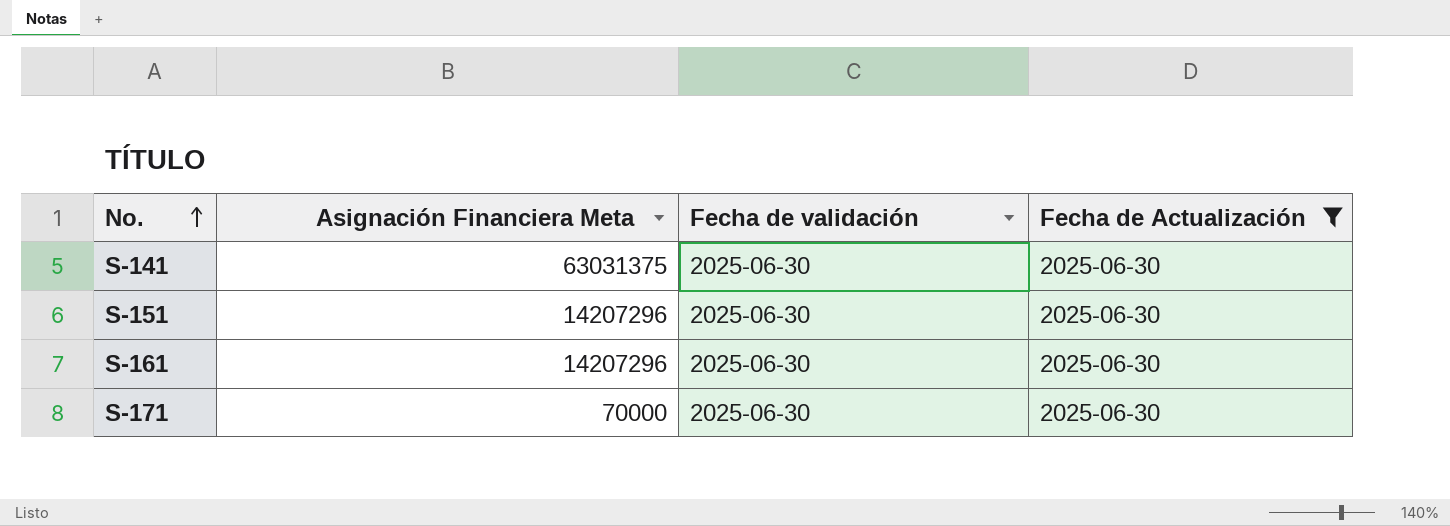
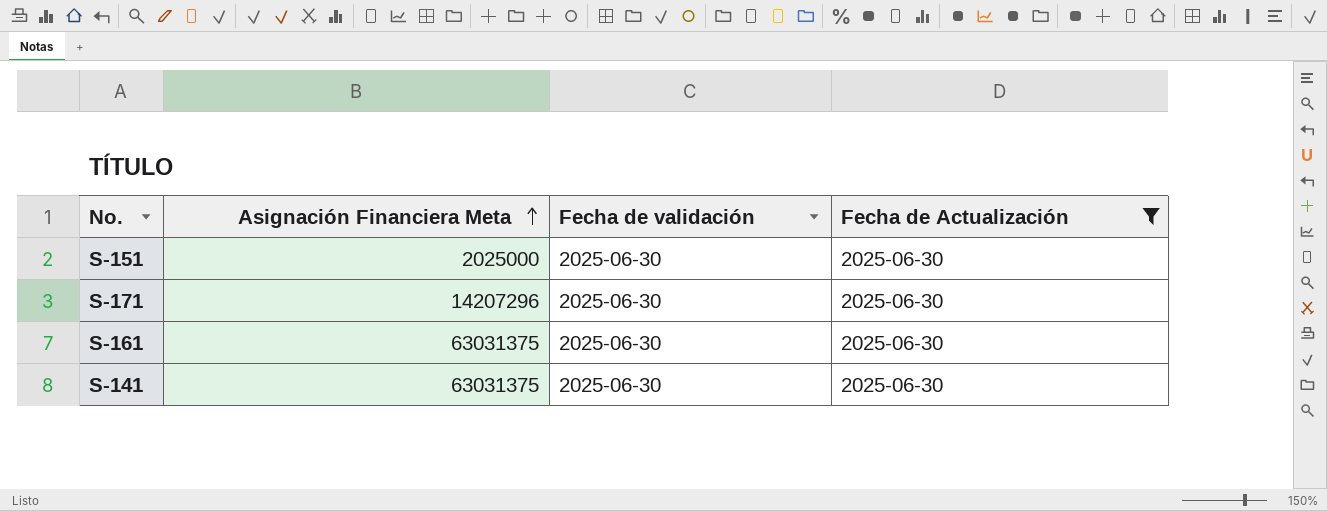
row order: No. ascending -> Asignación Financiera Meta ascending
S-151 | Asignación Financiera Meta: 14207296 -> 2025000
S-171 | Asignación Financiera Meta: 70000 -> 14207296
S-161 | Asignación Financiera Meta: 14207296 -> 63031375

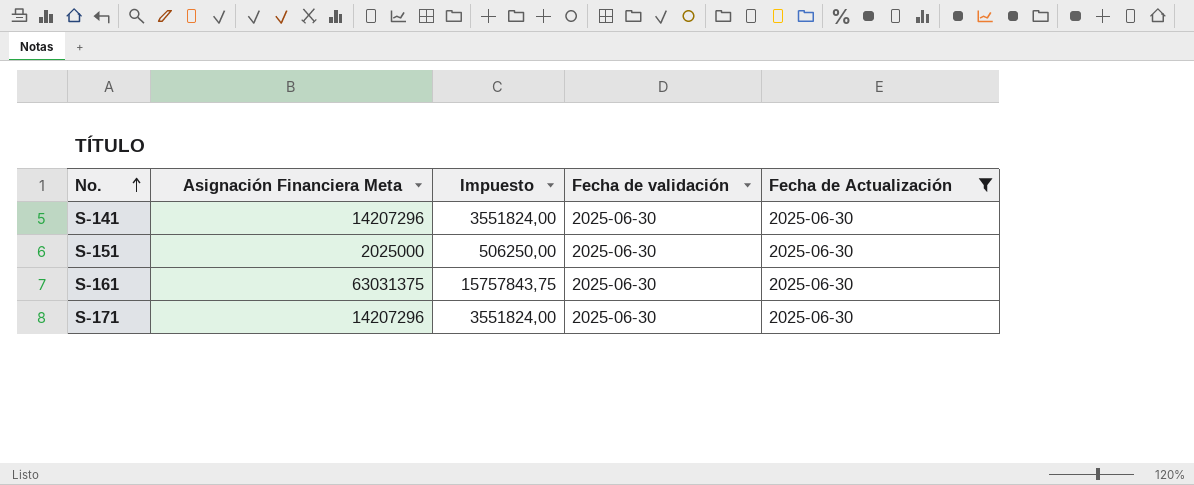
row order: Asignación Financiera Meta ascending -> No. ascending
column Impuesto | formula: none -> [Asignación Financiera Meta] * 0,25
S-141 | Asignación Financiera Meta: 63031375 -> 14207296

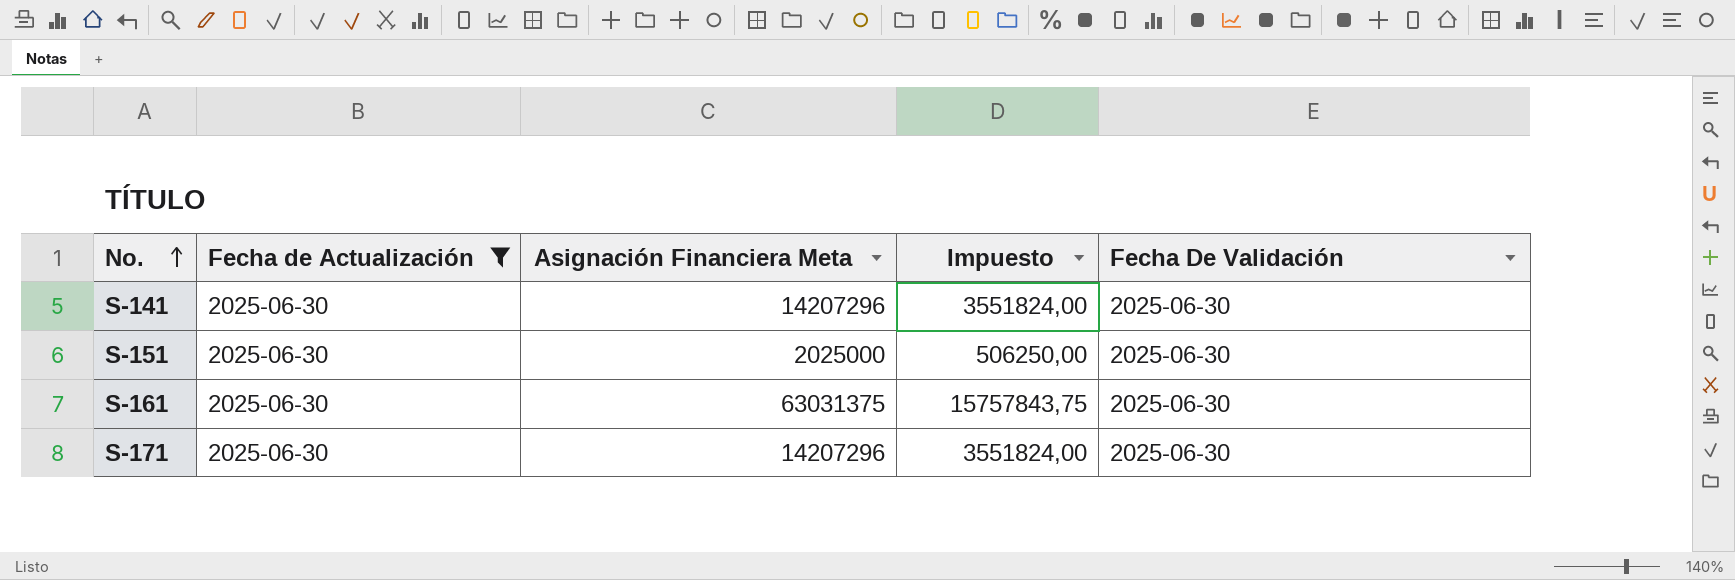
column Fecha de Actualización | position: 5 -> 2
column name: Fecha de validación -> Fecha De Validación

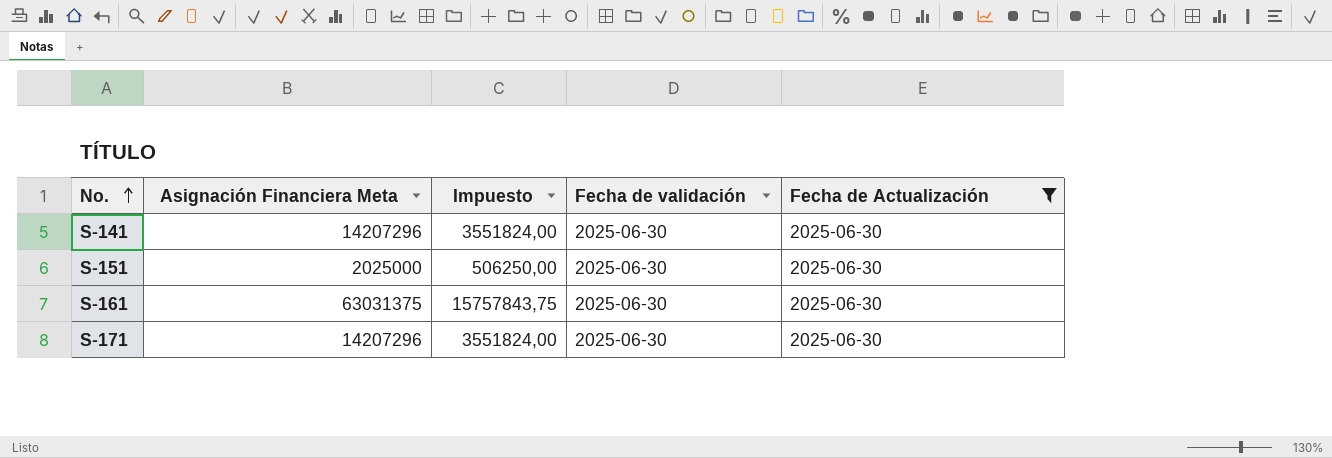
column name: Fecha De Validación -> Fecha de validación
column Fecha de Actualización | position: 2 -> 5

